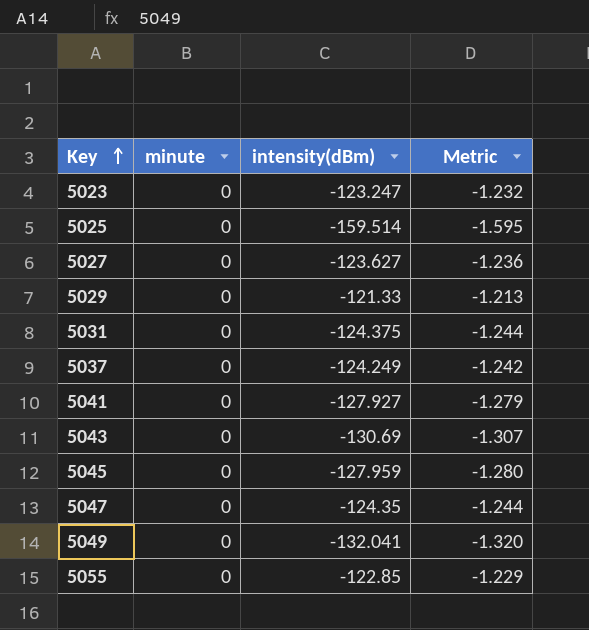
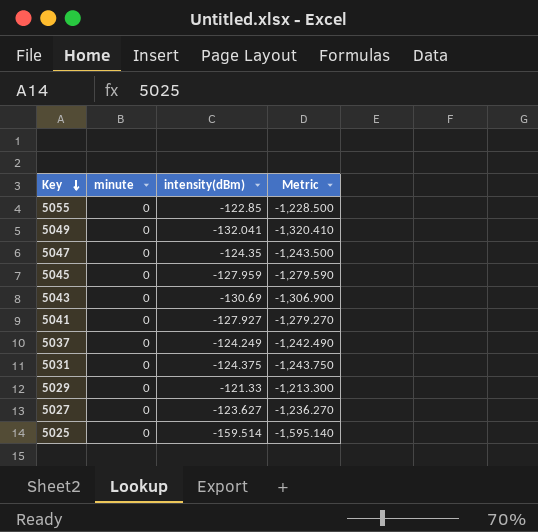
row order: Key ascending -> Key descending
column Metric | formula: [intensity(dBm)] * 0.01 -> [intensity(dBm)] * 10
row 5023: 0 | -123.247 | -1.232 -> none

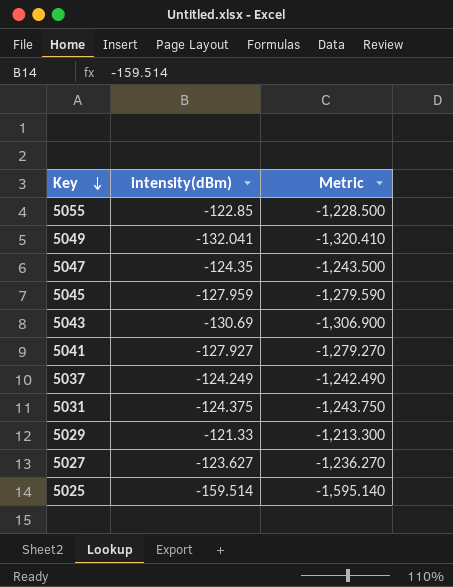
column minute | position: 2 -> none

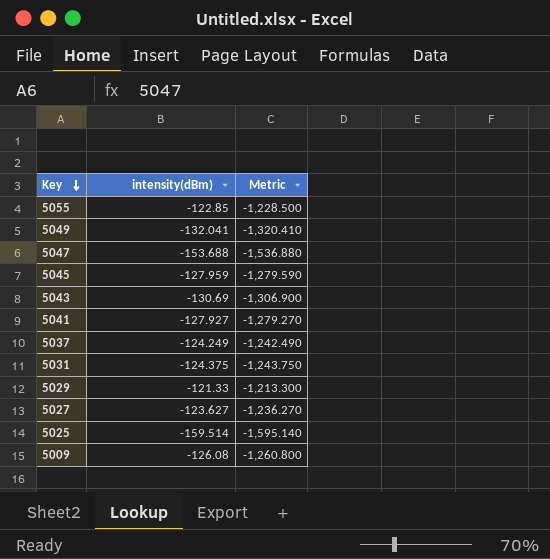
5047 | intensity(dBm): -124.35 -> -153.688
5047 | Metric: -1,243.500 -> -1,536.880
row 5009: none -> -126.08 | -1,260.800

